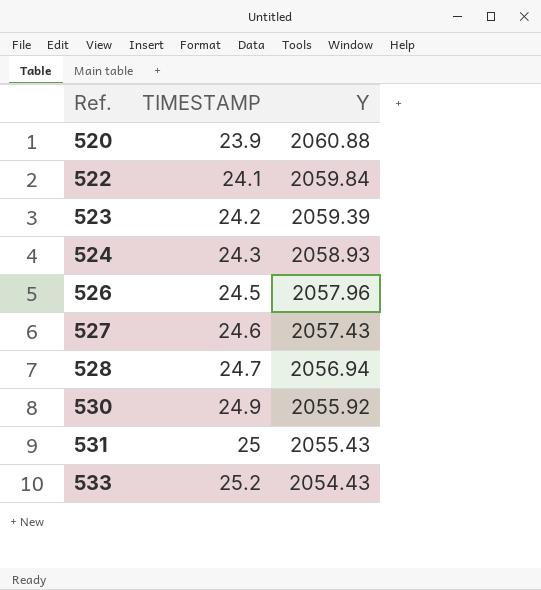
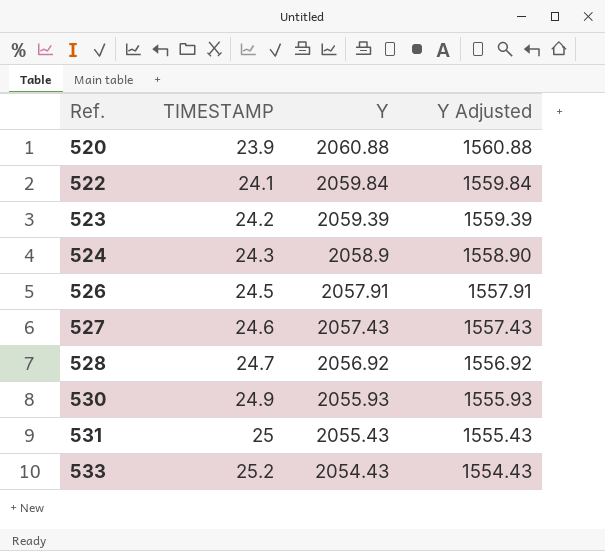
column Y Adjusted | formula: none -> [Y] - 500
524 | Y: 2058.93 -> 2058.9
526 | Y: 2057.96 -> 2057.91
528 | Y: 2056.94 -> 2056.92
530 | Y: 2055.92 -> 2055.93

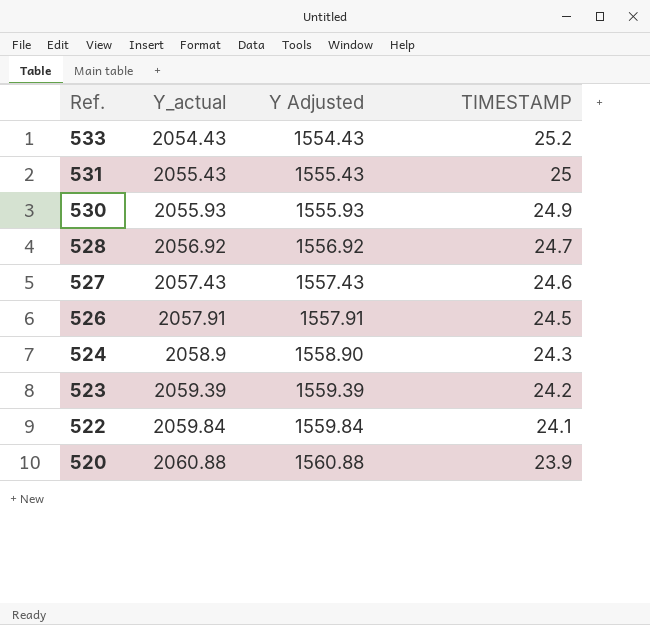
row order: Ref. ascending -> Ref. descending
column name: Y -> Y_actual
column TIMESTAMP | position: 2 -> 4

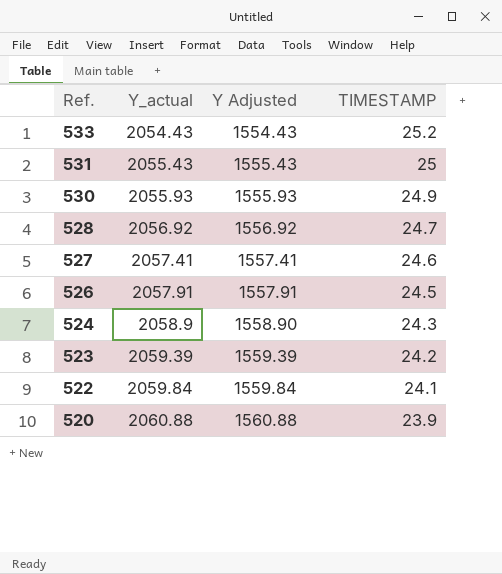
527 | Y_actual: 2057.43 -> 2057.41
527 | Y Adjusted: 1557.43 -> 1557.41

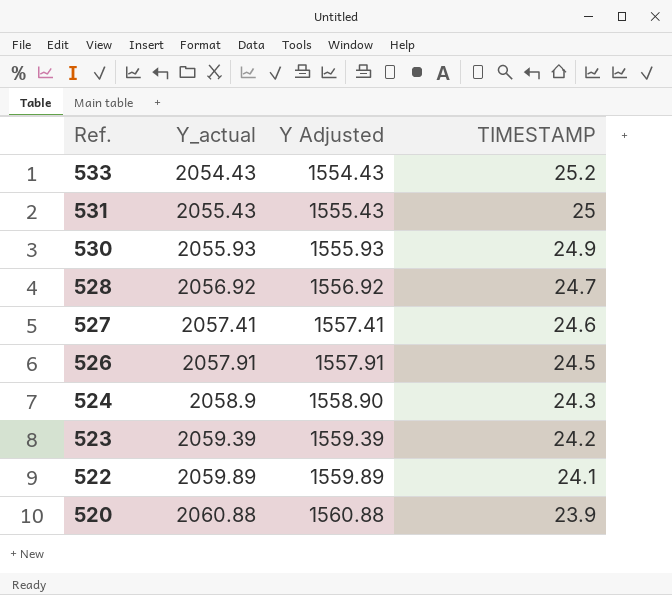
522 | Y_actual: 2059.84 -> 2059.89
522 | Y Adjusted: 1559.84 -> 1559.89

